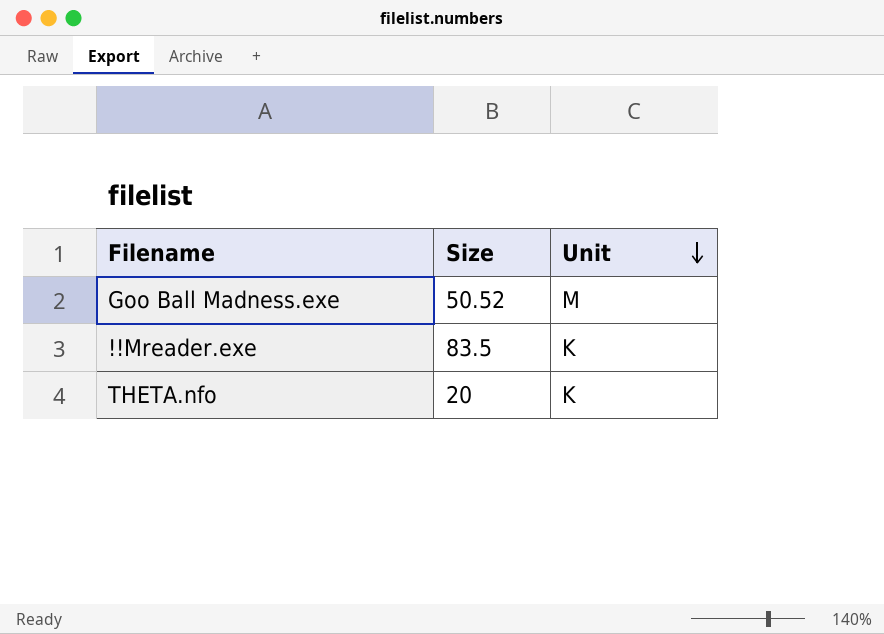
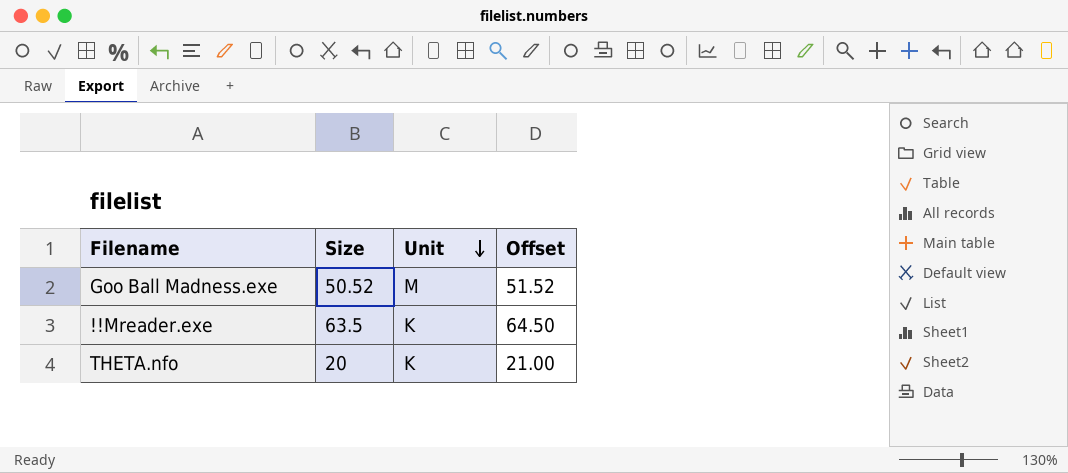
column Offset | formula: none -> [Size] + 1
!!Mreader.exe | Size: 83.5 -> 63.5

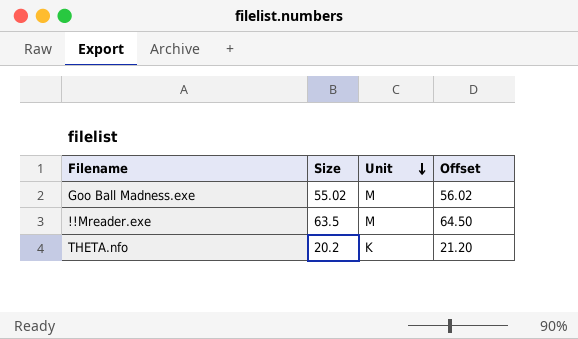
Goo Ball Madness.exe | Size: 50.52 -> 55.02
Goo Ball Madness.exe | Offset: 51.52 -> 56.02
!!Mreader.exe | Unit: K -> M
THETA.nfo | Size: 20 -> 20.2
THETA.nfo | Offset: 21.00 -> 21.20

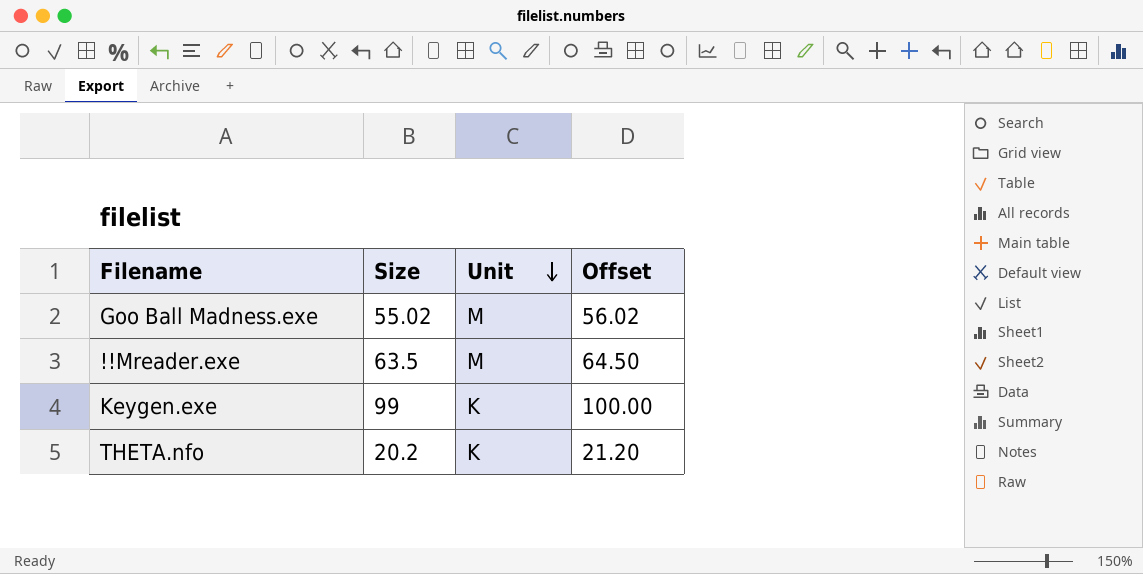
row Keygen.exe: none -> 99 | K | 100.00

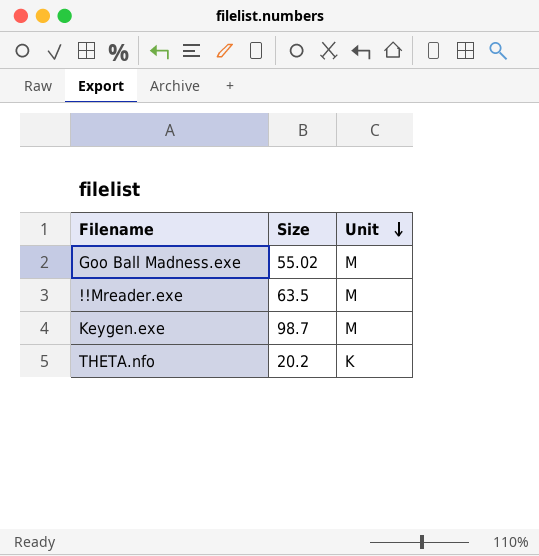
column Offset | formula: [Size] + 1 -> none
Keygen.exe | Size: 99 -> 98.7
Keygen.exe | Unit: K -> M

